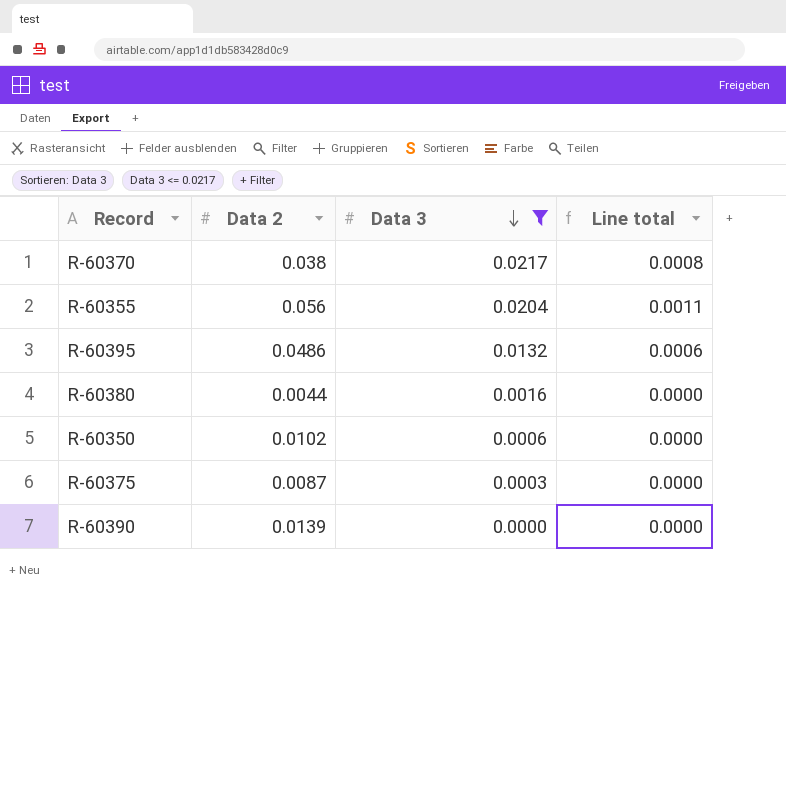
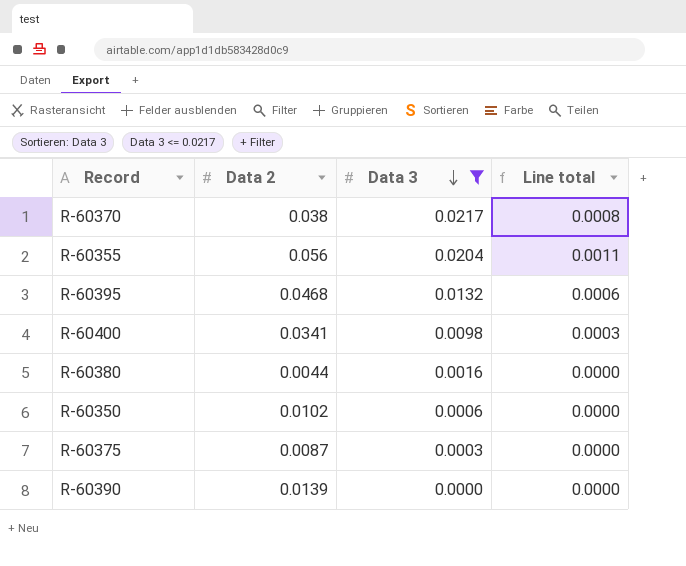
R-60395 | Data 2: 0.0486 -> 0.0468
row R-60400: none -> 0.0341 | 0.0098 | 0.0003

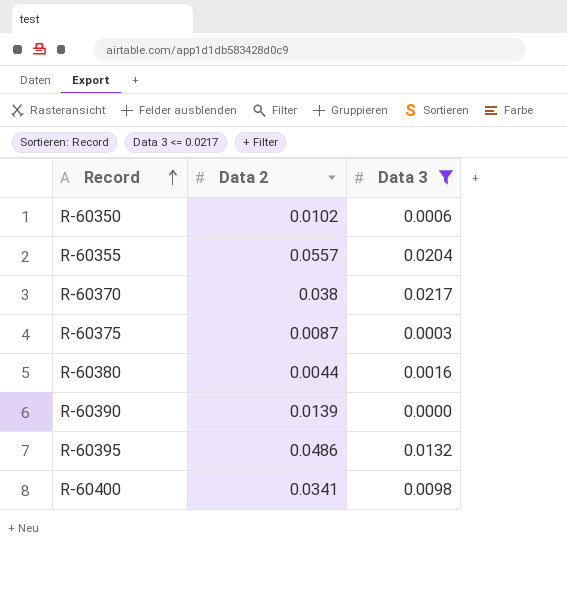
row order: Data 3 descending -> Record ascending
column Line total | formula: [Data 2] * [Data 3] -> none
R-60355 | Data 2: 0.056 -> 0.0557
R-60395 | Data 2: 0.0468 -> 0.0486

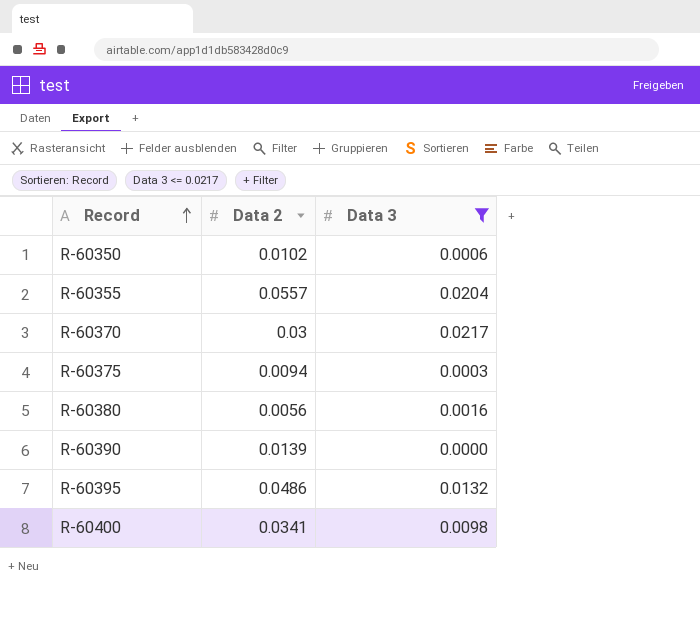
R-60370 | Data 2: 0.038 -> 0.03
R-60375 | Data 2: 0.0087 -> 0.0094
R-60380 | Data 2: 0.0044 -> 0.0056

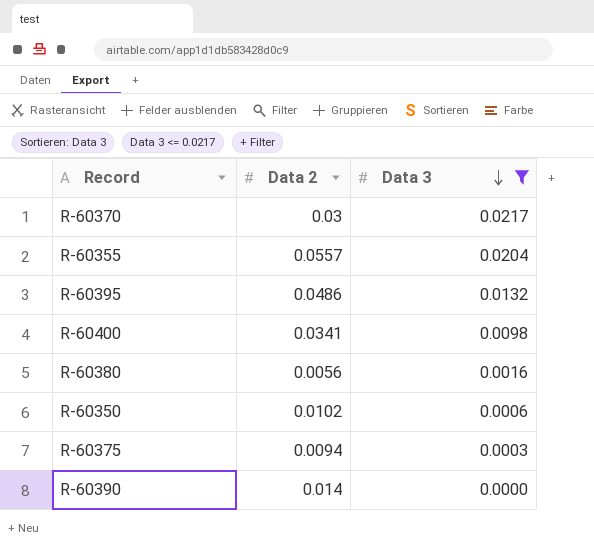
row order: Record ascending -> Data 3 descending
R-60390 | Data 2: 0.0139 -> 0.014

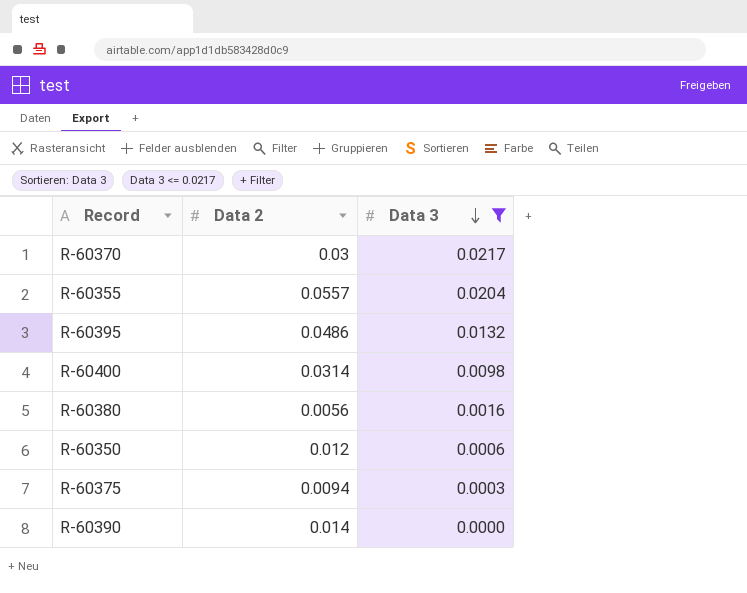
R-60400 | Data 2: 0.0341 -> 0.0314
R-60350 | Data 2: 0.0102 -> 0.012

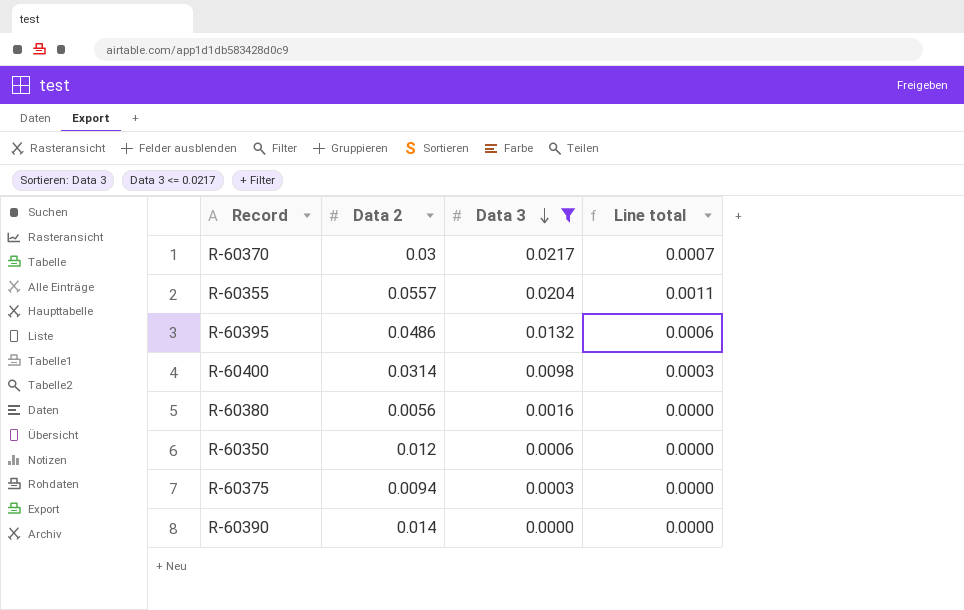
column Line total | formula: none -> [Data 2] * [Data 3]

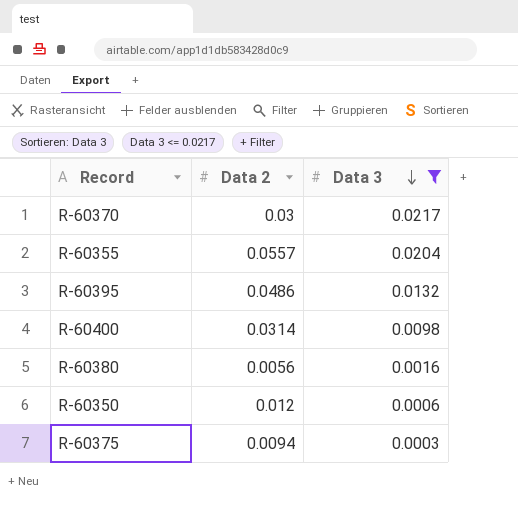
column Line total | formula: [Data 2] * [Data 3] -> none
row R-60390: 0.014 | 0.0000 | 0.0000 -> none

